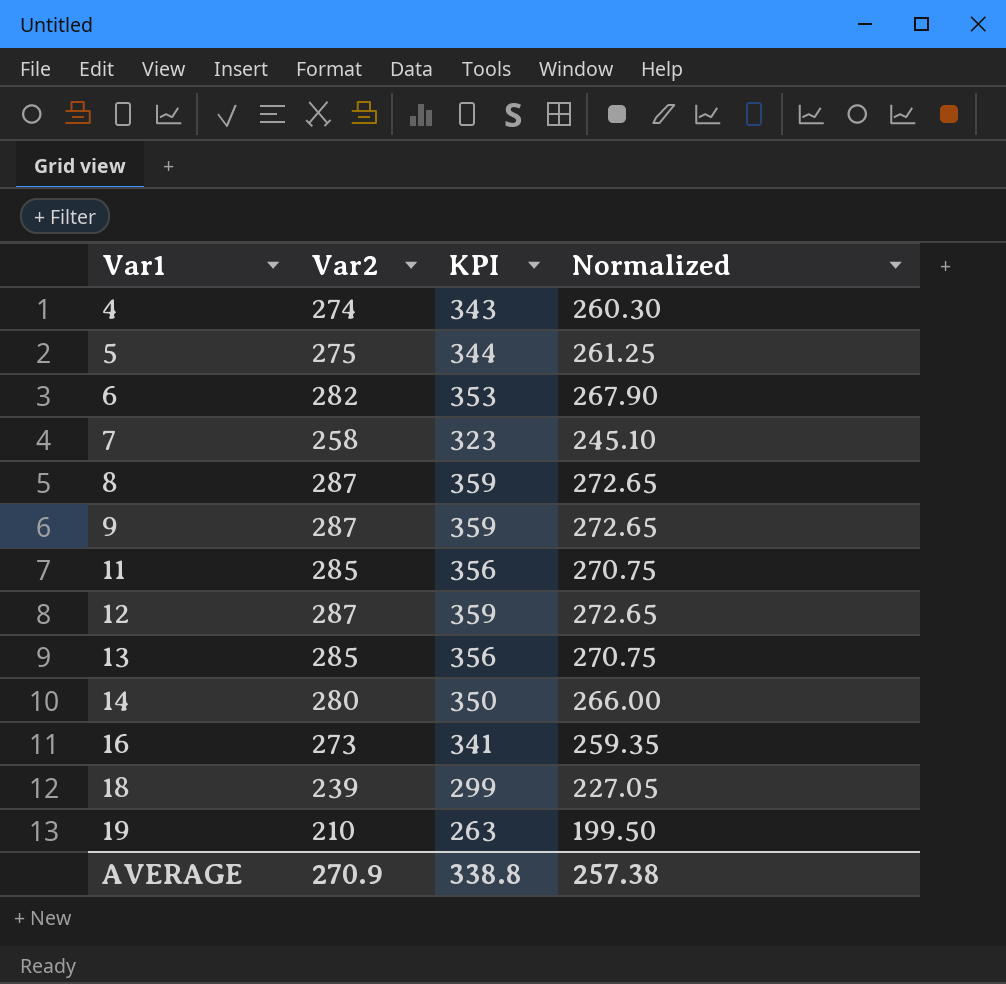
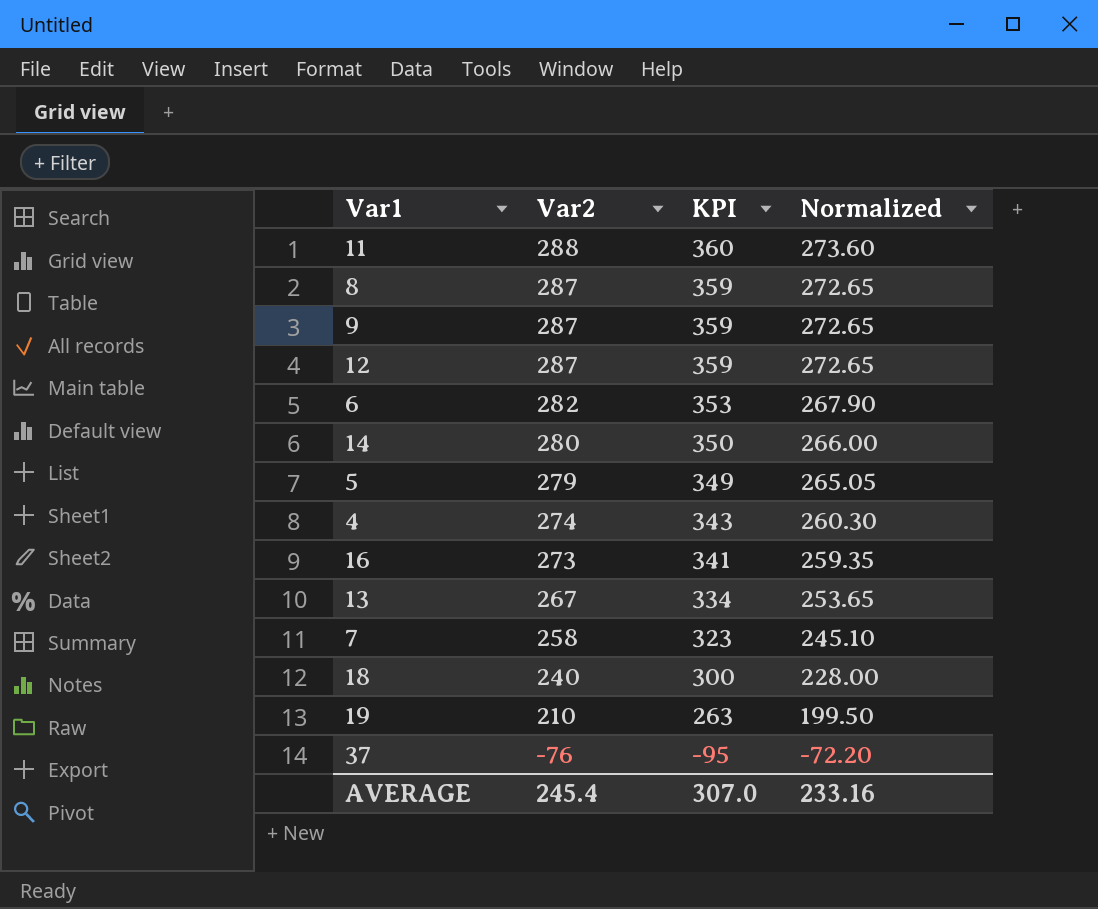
row order: Var1 ascending -> Var2 descending
11 | Var2: 285 -> 288
11 | KPI: 356 -> 360
11 | Normalized: 270.75 -> 273.60
5 | Var2: 275 -> 279
5 | KPI: 344 -> 349
5 | Normalized: 261.25 -> 265.05
13 | Var2: 285 -> 267
13 | KPI: 356 -> 334
13 | Normalized: 270.75 -> 253.65
18 | Var2: 239 -> 240
18 | KPI: 299 -> 300
18 | Normalized: 227.05 -> 228.00
row 37: none -> -76 | -95 | -72.20
AVERAGE | Var2: 270.9 -> 245.4
AVERAGE | KPI: 338.8 -> 307.0
AVERAGE | Normalized: 257.38 -> 233.16

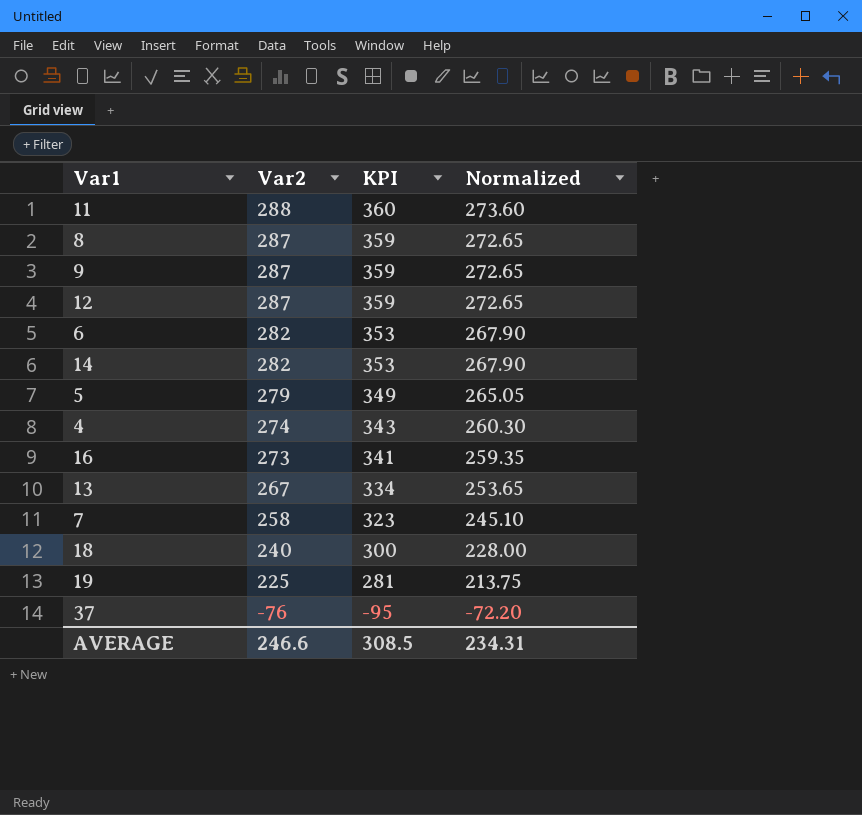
14 | Var2: 280 -> 282
14 | KPI: 350 -> 353
14 | Normalized: 266.00 -> 267.90
19 | Var2: 210 -> 225
19 | KPI: 263 -> 281
19 | Normalized: 199.50 -> 213.75
AVERAGE | Var2: 245.4 -> 246.6
AVERAGE | KPI: 307.0 -> 308.5
AVERAGE | Normalized: 233.16 -> 234.31

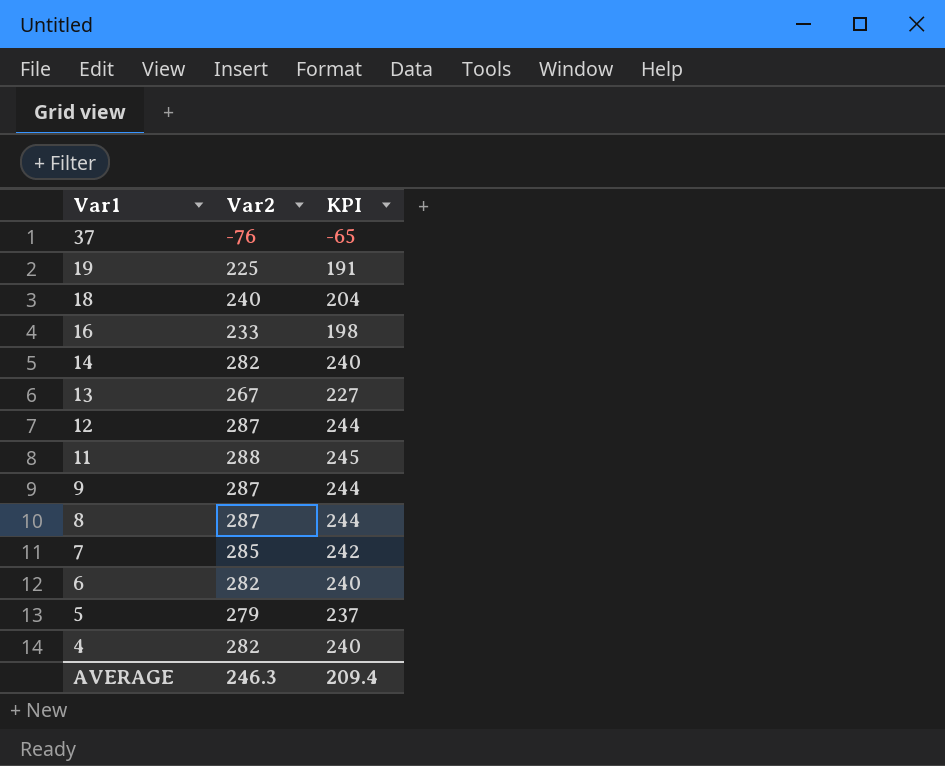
row order: Var2 descending -> Var1 descending
column Normalized | formula: [Var2] * 0.95 -> none
column KPI | formula: [Var2] * 1.25 -> [Var2] * 0.85
16 | Var2: 273 -> 233
7 | Var2: 258 -> 285
4 | Var2: 274 -> 282
AVERAGE | Var2: 246.6 -> 246.3
AVERAGE | KPI: 308.5 -> 209.4

